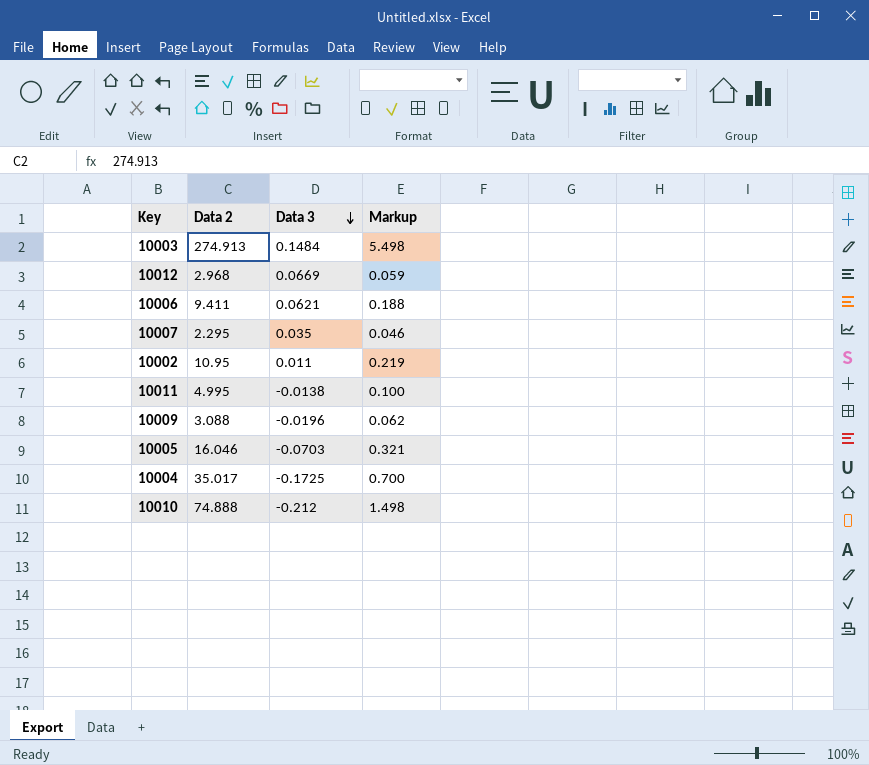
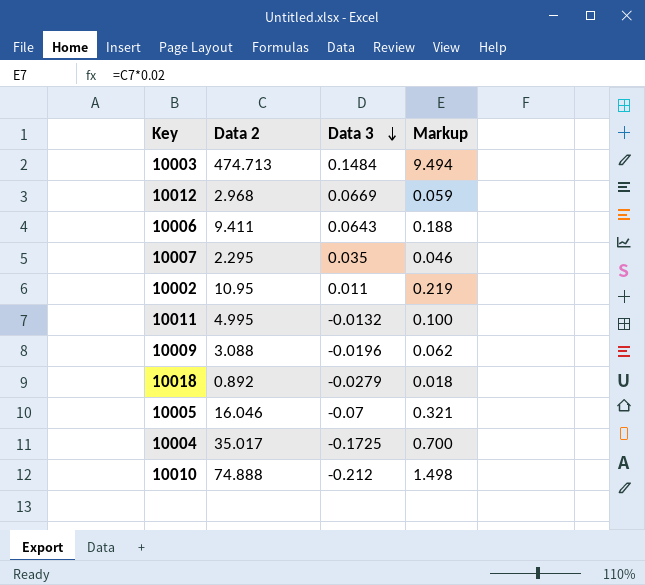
10003 | Data 2: 274.913 -> 474.713
10003 | Markup: 5.498 -> 9.494
10006 | Data 3: 0.0621 -> 0.0643
10011 | Data 3: -0.0138 -> -0.0132
row 10018: none -> 0.892 | -0.0279 | 0.018
10005 | Data 3: -0.0703 -> -0.07

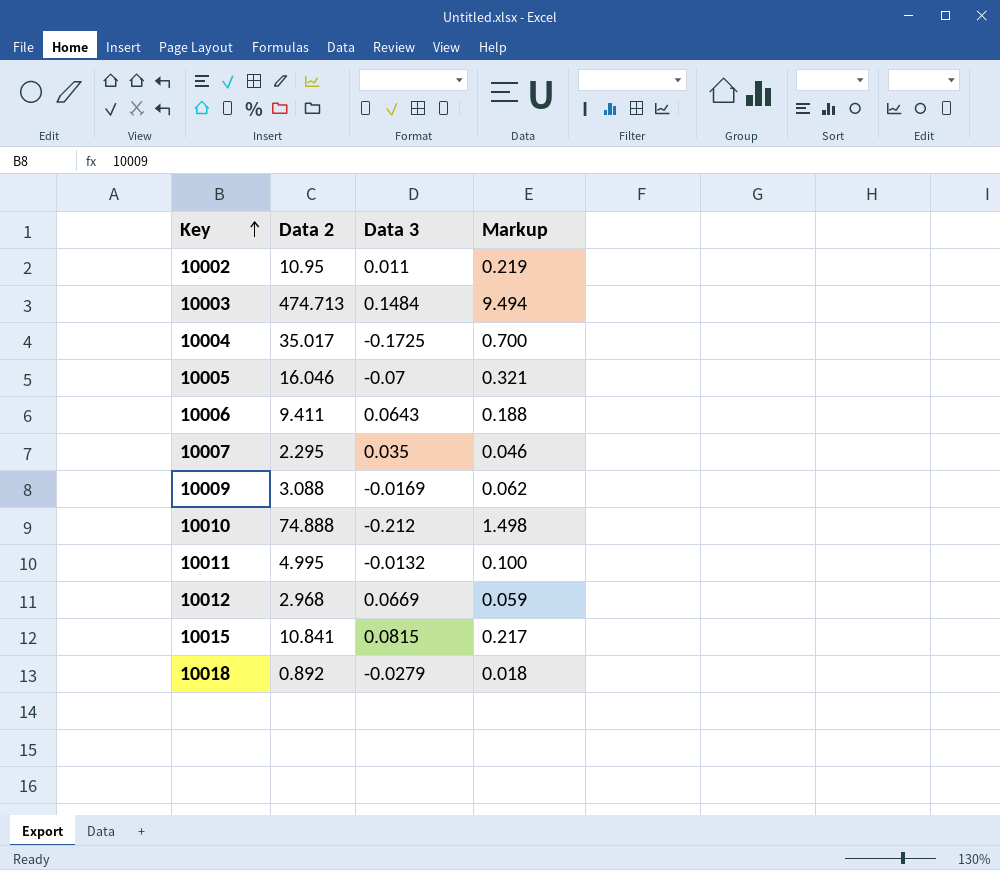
row order: Data 3 descending -> Key ascending
10009 | Data 3: -0.0196 -> -0.0169
row 10015: none -> 10.841 | 0.0815 | 0.217

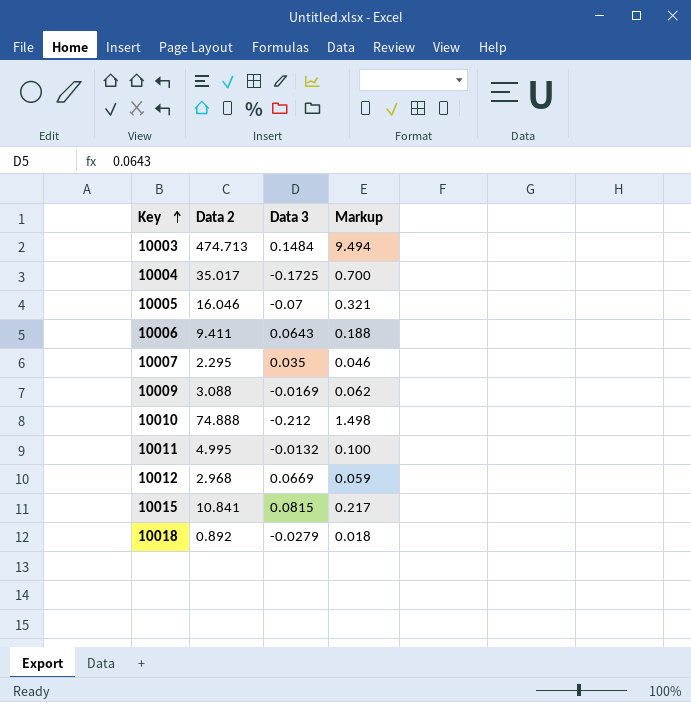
row 10002: 10.95 | 0.011 | 0.219 -> none

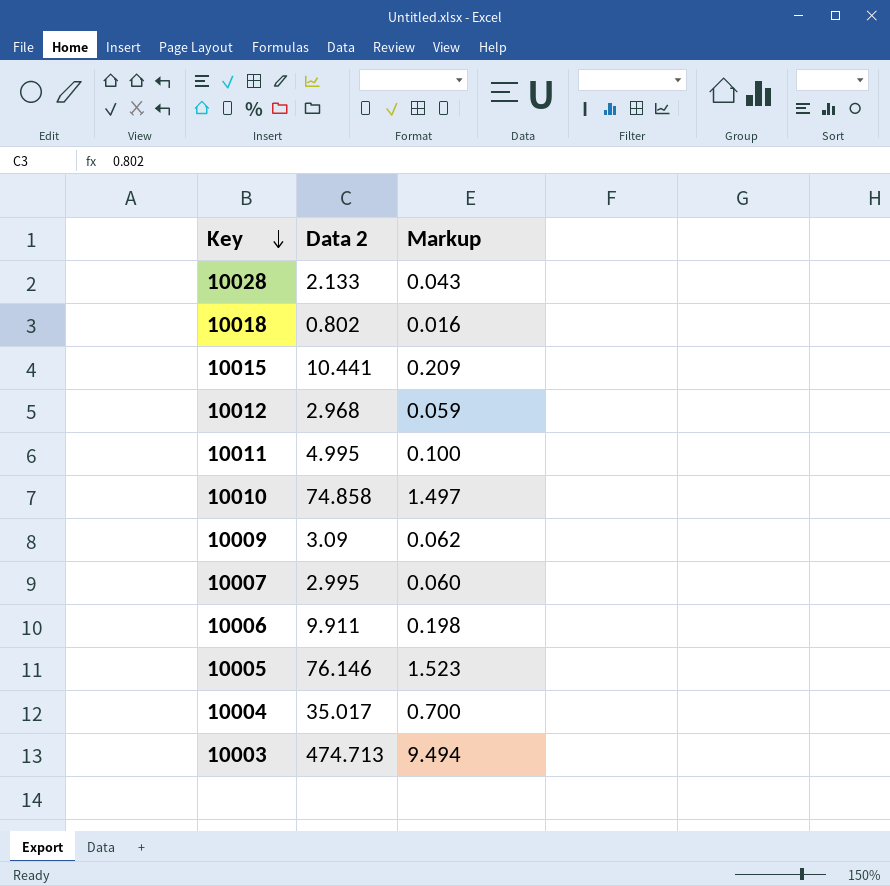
row order: Key ascending -> Key descending
column Data 3 | position: 3 -> none
row 10028: none -> 2.133 | 0.043
10018 | Data 2: 0.892 -> 0.802
10018 | Markup: 0.018 -> 0.016
10015 | Data 2: 10.841 -> 10.441
10015 | Markup: 0.217 -> 0.209
10010 | Data 2: 74.888 -> 74.858
10010 | Markup: 1.498 -> 1.497
10009 | Data 2: 3.088 -> 3.09
10007 | Data 2: 2.295 -> 2.995
10007 | Markup: 0.046 -> 0.060
10006 | Data 2: 9.411 -> 9.911
10006 | Markup: 0.188 -> 0.198
10005 | Data 2: 16.046 -> 76.146
10005 | Markup: 0.321 -> 1.523

